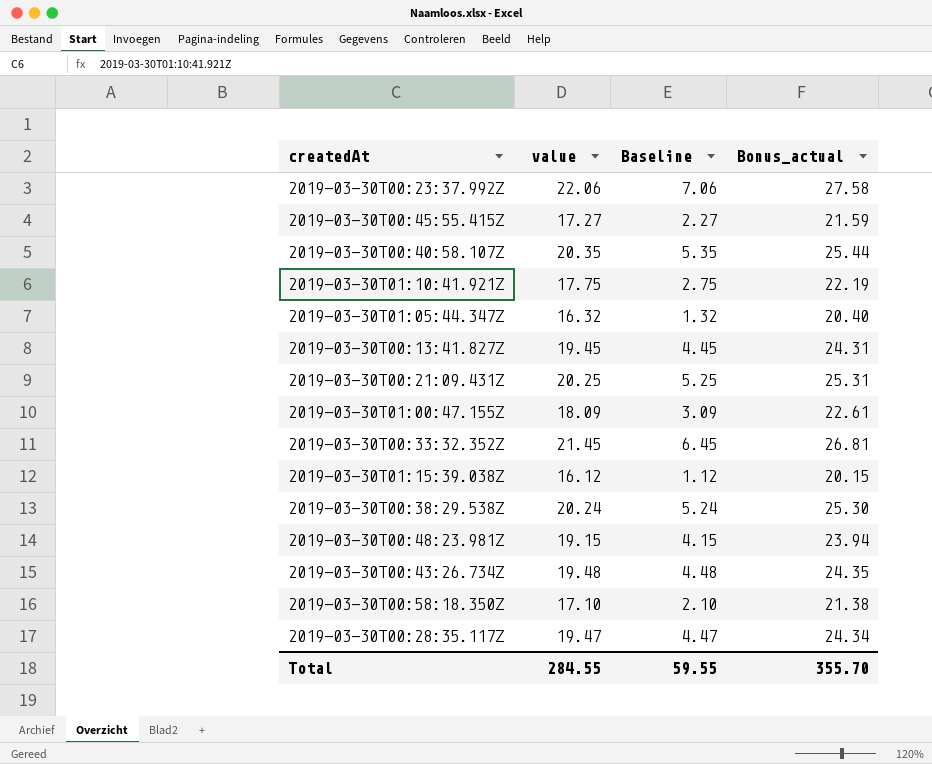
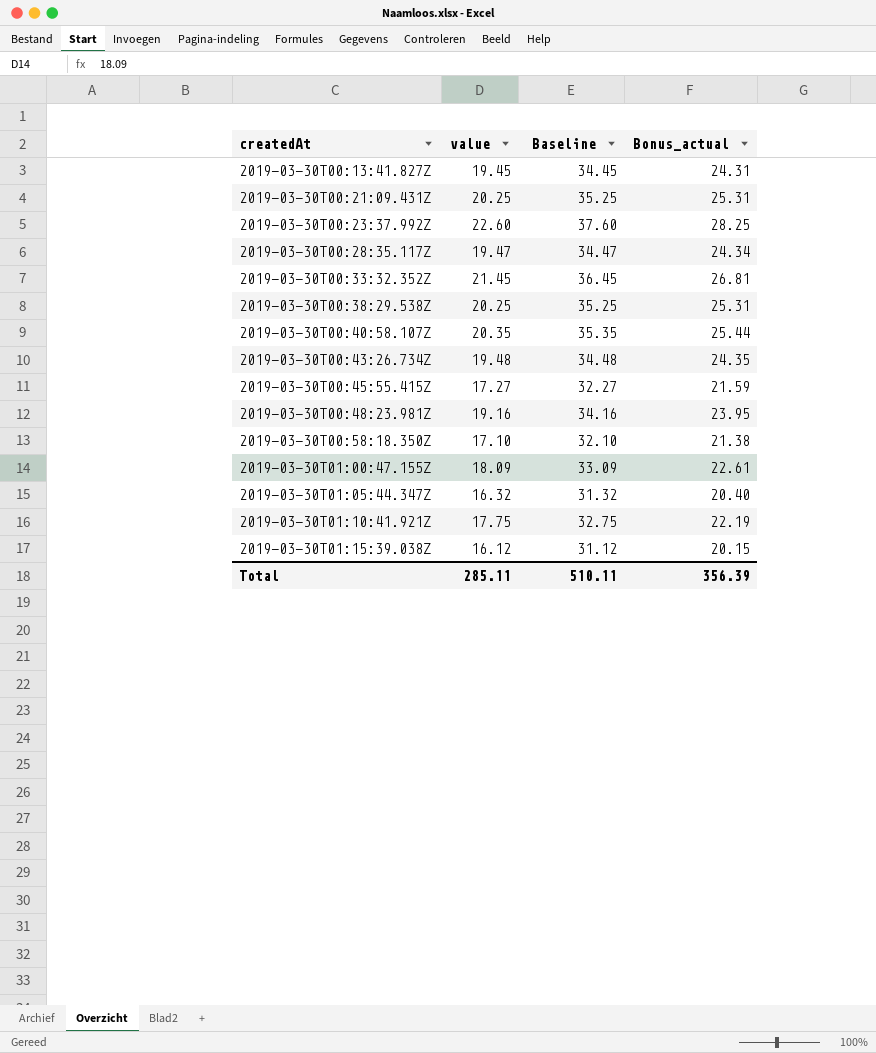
row order: none -> createdAt ascending
column Baseline | formula: [value] - 15 -> [value] + 15
2019-03-30T00:23:37.992Z | value: 22.06 -> 22.60
2019-03-30T00:23:37.992Z | Bonus_actual: 27.58 -> 28.25
2019-03-30T00:38:29.538Z | value: 20.24 -> 20.25
2019-03-30T00:38:29.538Z | Bonus_actual: 25.30 -> 25.31
2019-03-30T00:48:23.981Z | value: 19.15 -> 19.16
2019-03-30T00:48:23.981Z | Bonus_actual: 23.94 -> 23.95
Total | value: 284.55 -> 285.11
Total | Baseline: 59.55 -> 510.11
Total | Bonus_actual: 355.70 -> 356.39

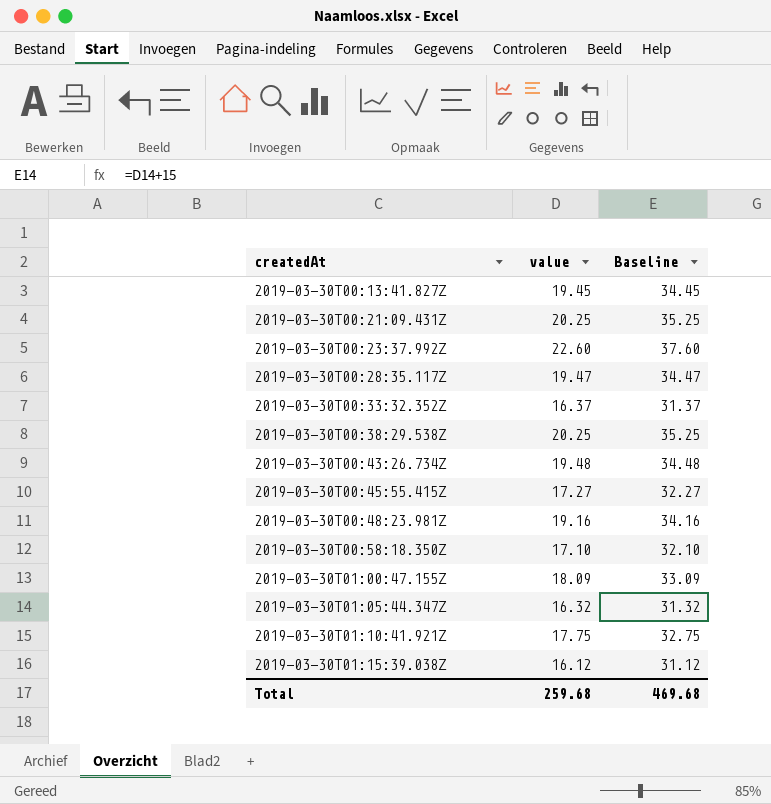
column Bonus_actual | formula: [value] * 1.25 -> none
row 2019-03-30T00:40:58.107Z: 20.35 | 35.35 | 25.44 -> none
2019-03-30T00:33:32.352Z | value: 21.45 -> 16.37
2019-03-30T00:33:32.352Z | Baseline: 36.45 -> 31.37
Total | value: 285.11 -> 259.68
Total | Baseline: 510.11 -> 469.68

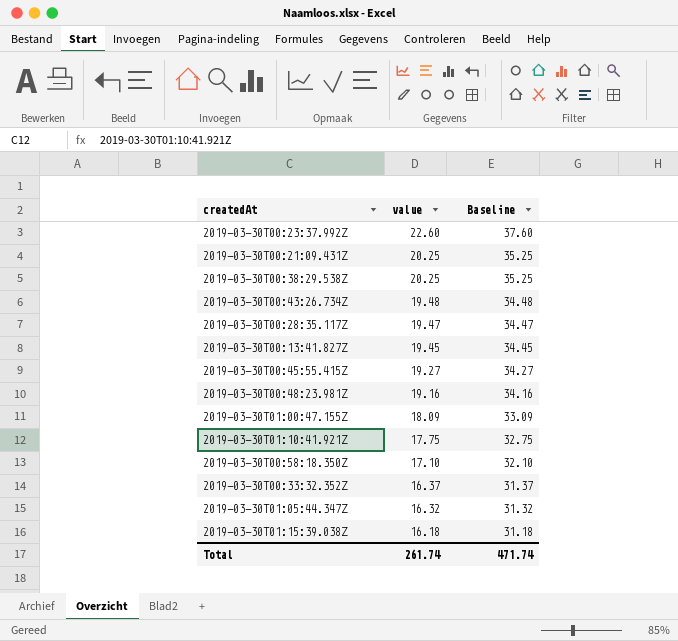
row order: createdAt ascending -> value descending
2019-03-30T00:45:55.415Z | value: 17.27 -> 19.27
2019-03-30T00:45:55.415Z | Baseline: 32.27 -> 34.27
2019-03-30T01:15:39.038Z | value: 16.12 -> 16.18
2019-03-30T01:15:39.038Z | Baseline: 31.12 -> 31.18
Total | value: 259.68 -> 261.74
Total | Baseline: 469.68 -> 471.74

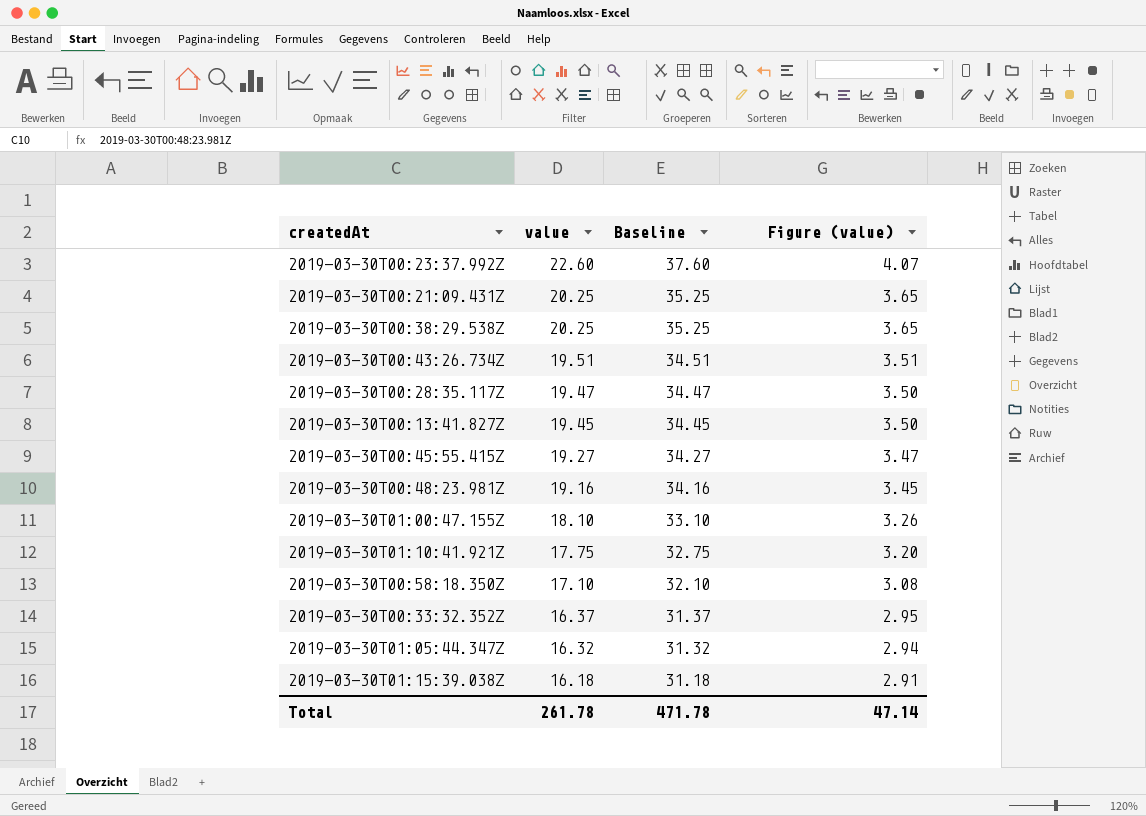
column Figure (value) | formula: none -> [value] * 0.18
2019-03-30T00:43:26.734Z | value: 19.48 -> 19.51
2019-03-30T00:43:26.734Z | Baseline: 34.48 -> 34.51
2019-03-30T01:00:47.155Z | value: 18.09 -> 18.10
2019-03-30T01:00:47.155Z | Baseline: 33.09 -> 33.10
Total | value: 261.74 -> 261.78
Total | Baseline: 471.74 -> 471.78

